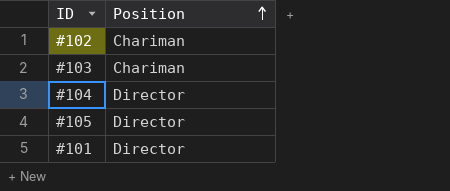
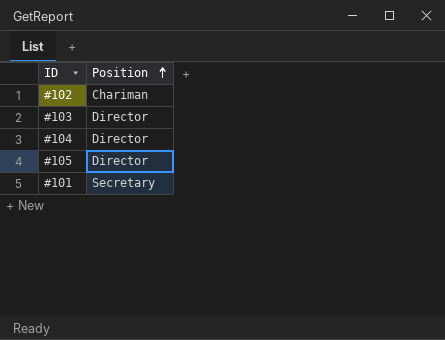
#103 | Position: Chariman -> Director
#101 | Position: Director -> Secretary

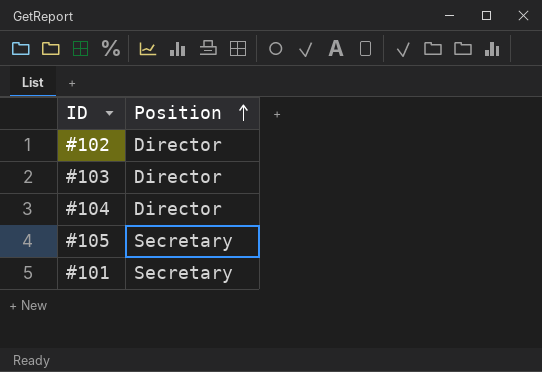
#102 | Position: Chariman -> Director
#105 | Position: Director -> Secretary

